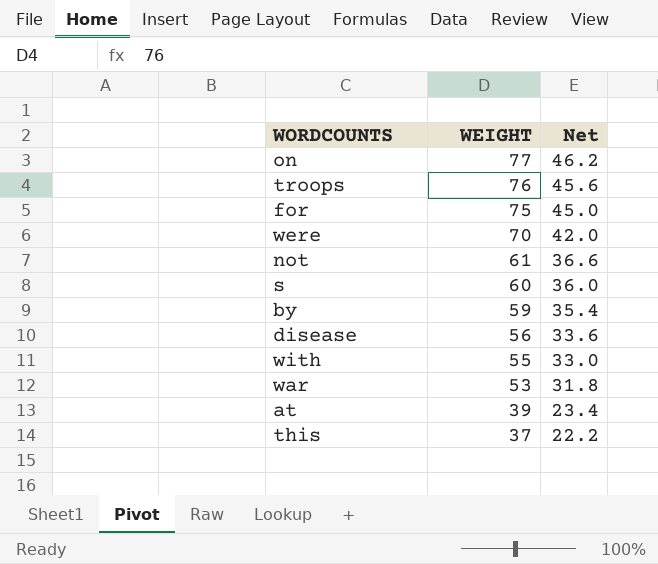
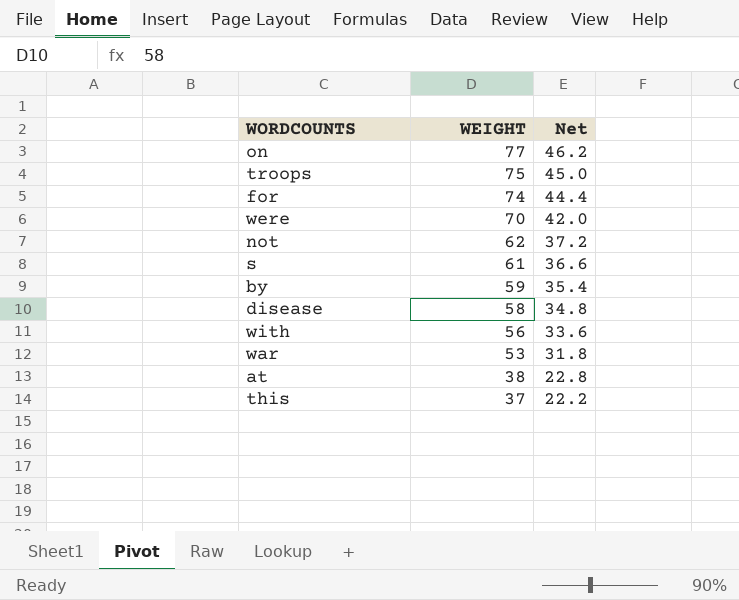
troops | WEIGHT: 76 -> 75
troops | Net: 45.6 -> 45.0
for | WEIGHT: 75 -> 74
for | Net: 45.0 -> 44.4
not | WEIGHT: 61 -> 62
not | Net: 36.6 -> 37.2
s | WEIGHT: 60 -> 61
s | Net: 36.0 -> 36.6
disease | WEIGHT: 56 -> 58
disease | Net: 33.6 -> 34.8
with | WEIGHT: 55 -> 56
with | Net: 33.0 -> 33.6
at | WEIGHT: 39 -> 38
at | Net: 23.4 -> 22.8

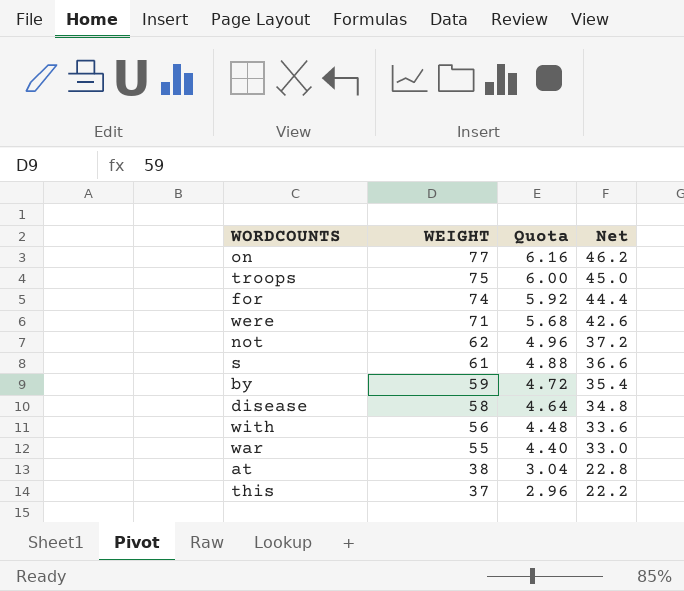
column Quota | formula: none -> [WEIGHT] * 0.08
were | WEIGHT: 70 -> 71
were | Net: 42.0 -> 42.6
war | WEIGHT: 53 -> 55
war | Net: 31.8 -> 33.0

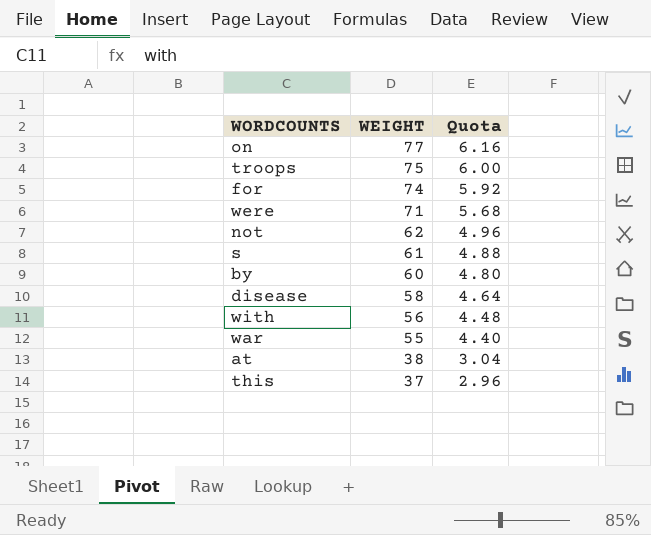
column Net | formula: [WEIGHT] * 0.6 -> none
by | WEIGHT: 59 -> 60
by | Quota: 4.72 -> 4.80

